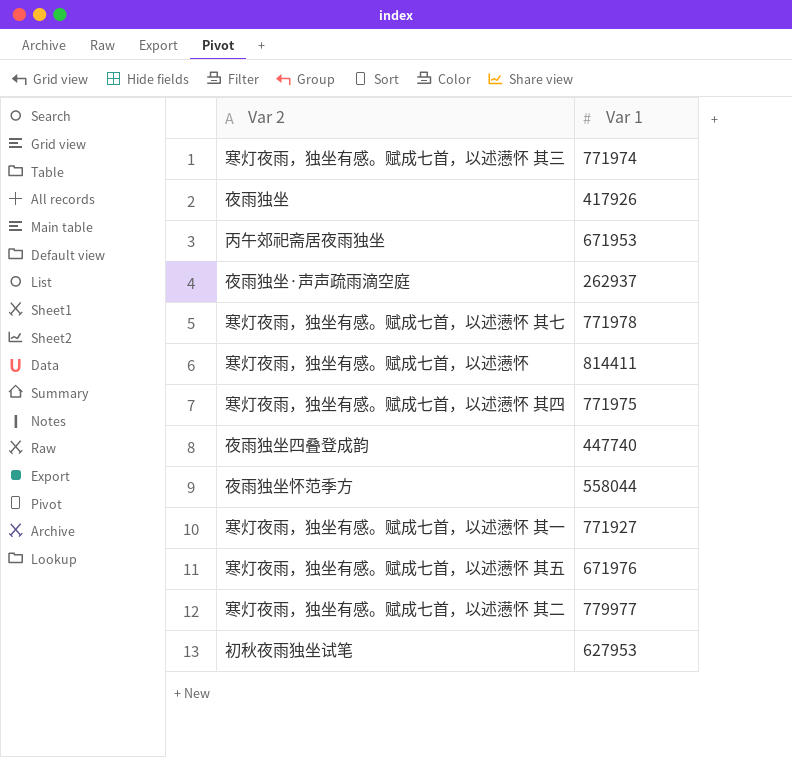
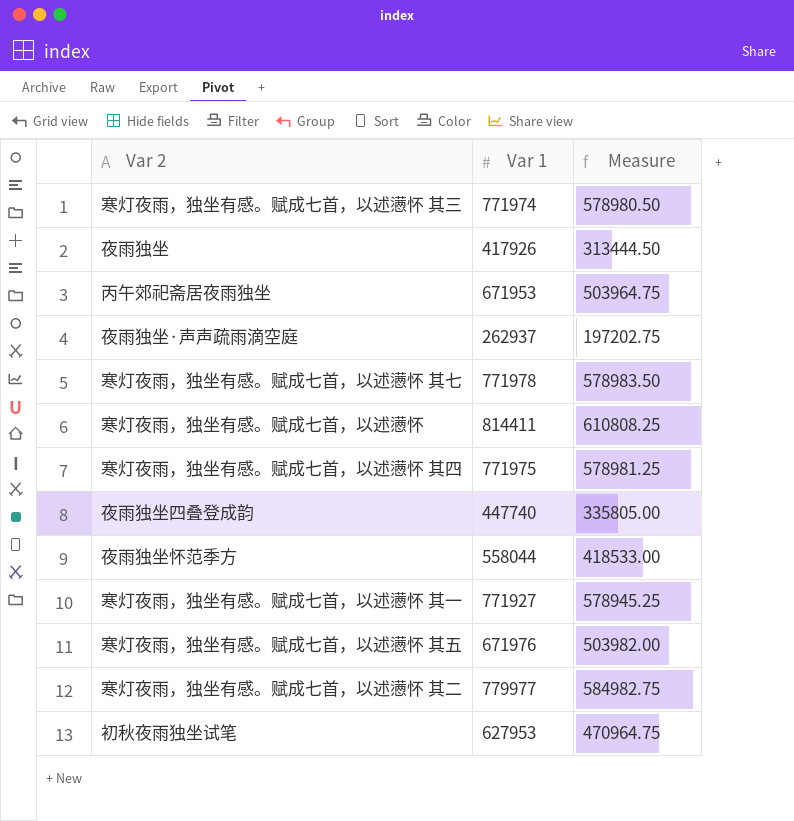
column Measure | formula: none -> [Var 1] * 0.75

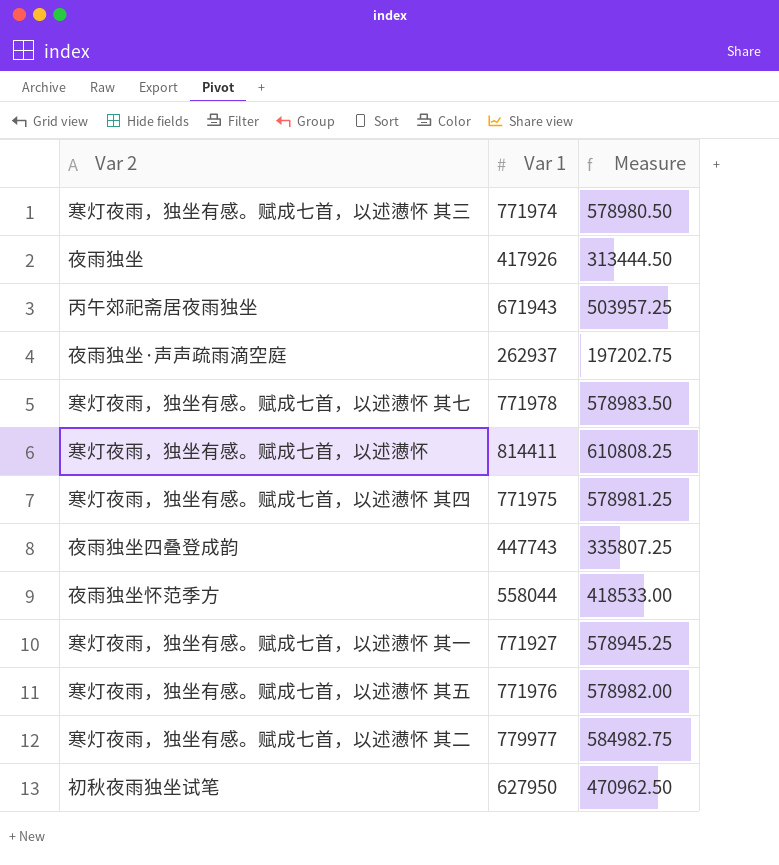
丙午郊祀斋居夜雨独坐 | Var 1: 671953 -> 671943
丙午郊祀斋居夜雨独坐 | Measure: 503964.75 -> 503957.25
夜雨独坐四叠登成韵 | Var 1: 447740 -> 447743
夜雨独坐四叠登成韵 | Measure: 335805.00 -> 335807.25
寒灯夜雨，独坐有感。赋成七首，以述懑怀 其五 | Var 1: 671976 -> 771976
寒灯夜雨，独坐有感。赋成七首，以述懑怀 其五 | Measure: 503982.00 -> 578982.00
初秋夜雨独坐试笔 | Var 1: 627953 -> 627950
初秋夜雨独坐试笔 | Measure: 470964.75 -> 470962.50

